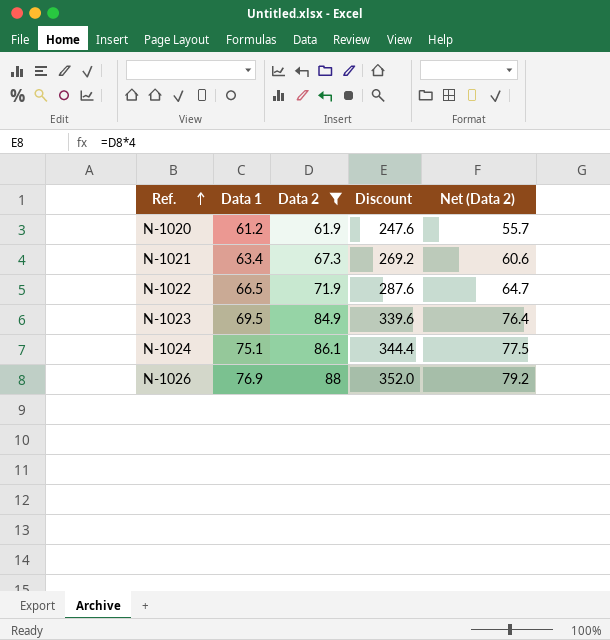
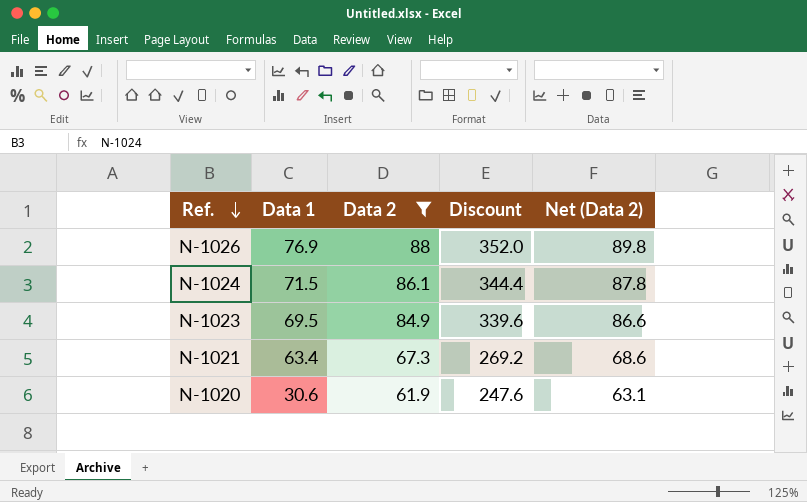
row order: Ref. ascending -> Ref. descending
column Net (Data 2) | formula: [Data 2] * 0.9 -> [Data 2] * 1.02
row N-1022: 66.5 | 71.9 | 287.6 | 64.7 -> none
N-1024 | Data 1: 75.1 -> 71.5
N-1020 | Data 1: 61.2 -> 30.6

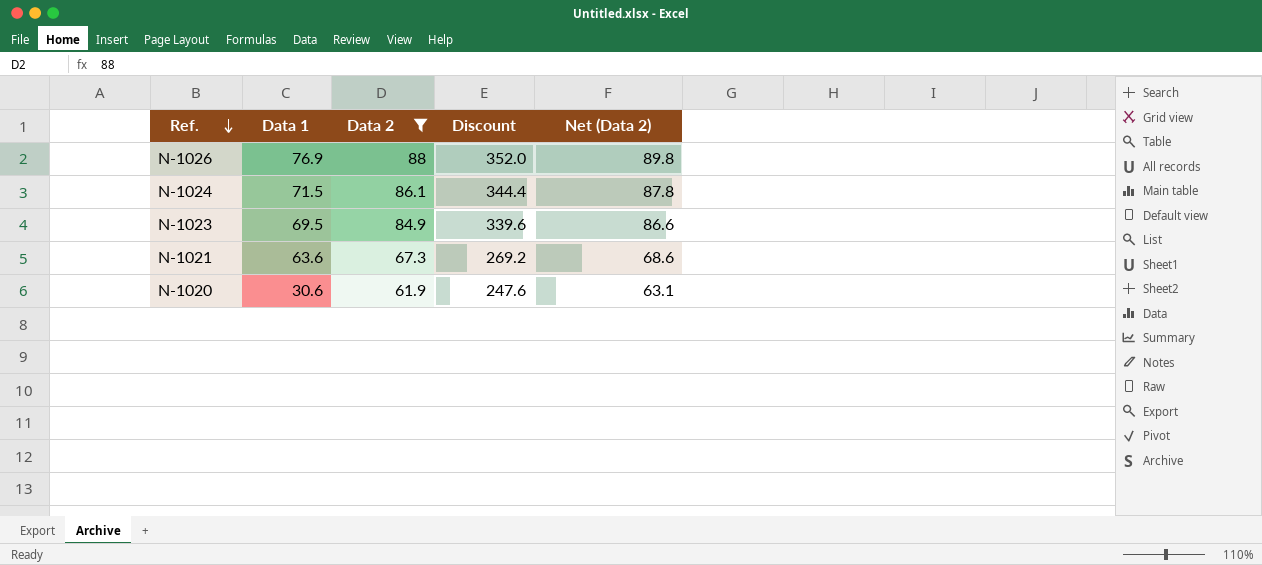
N-1021 | Data 1: 63.4 -> 63.6

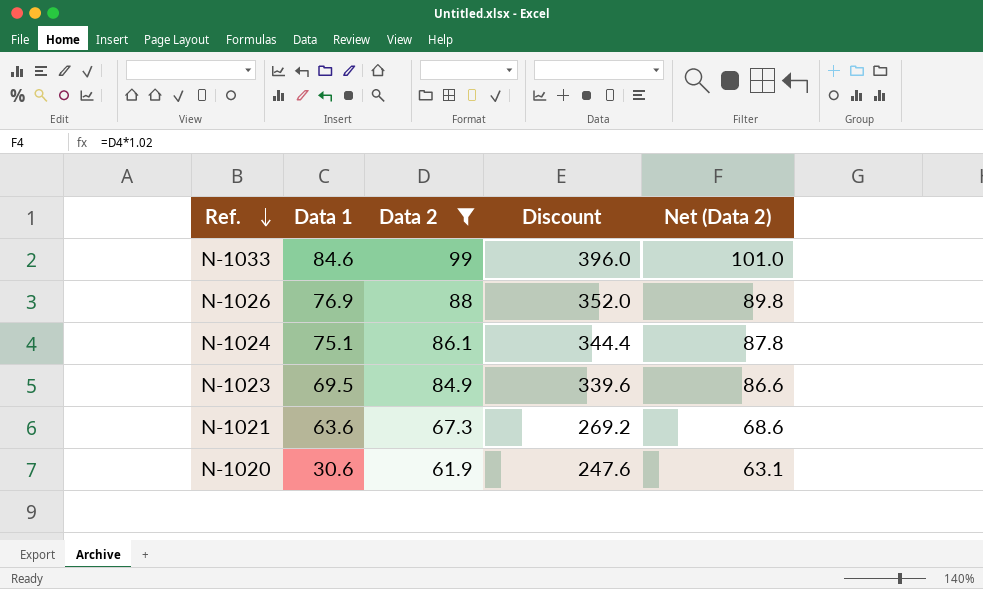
row N-1033: none -> 84.6 | 99 | 396.0 | 101.0
N-1024 | Data 1: 71.5 -> 75.1

